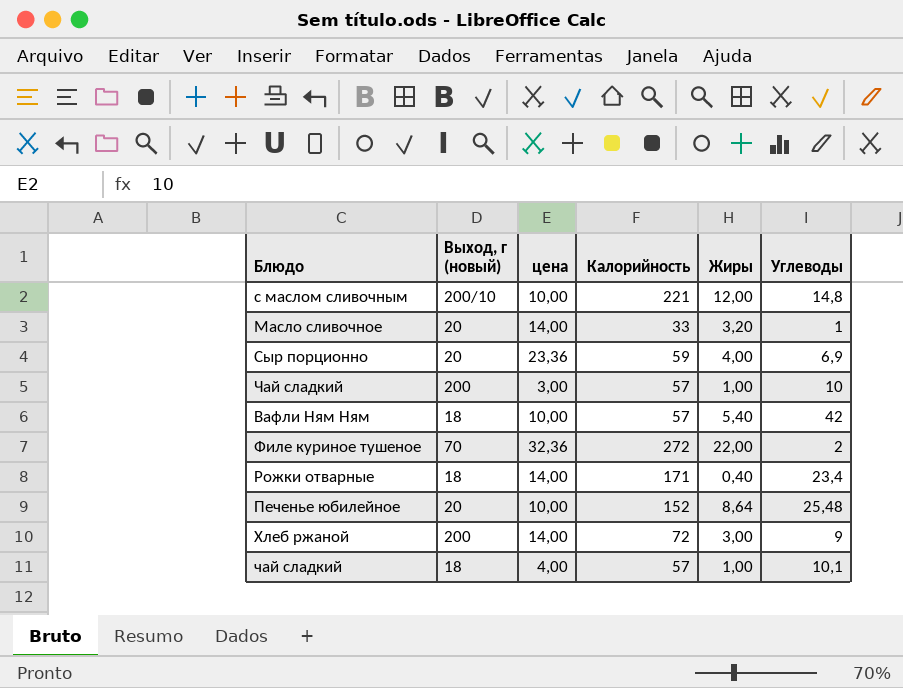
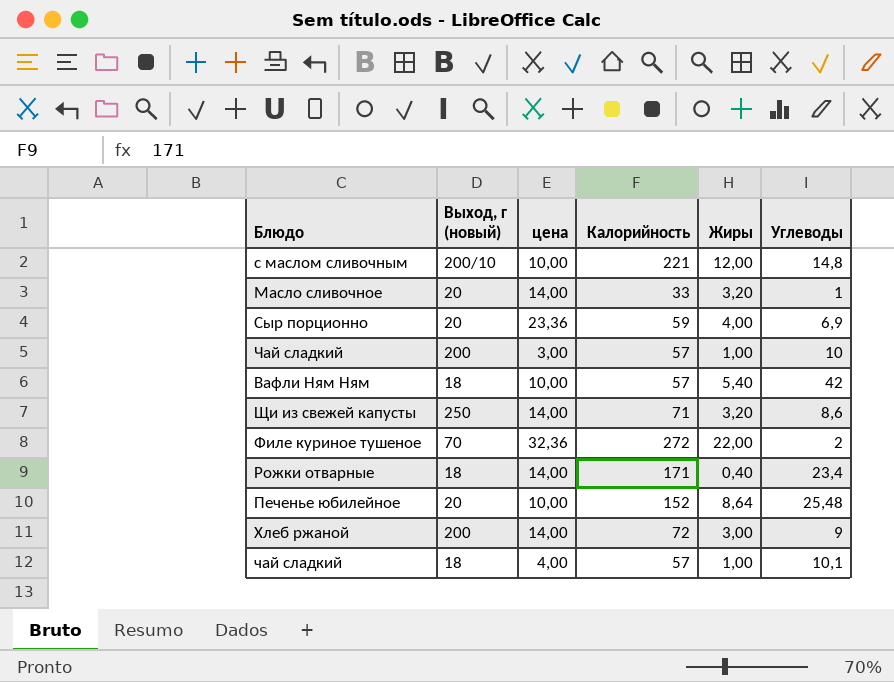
row Щи из свежей капусты: none -> 250 | 14,00 | 71 | 3,20 | 8,6

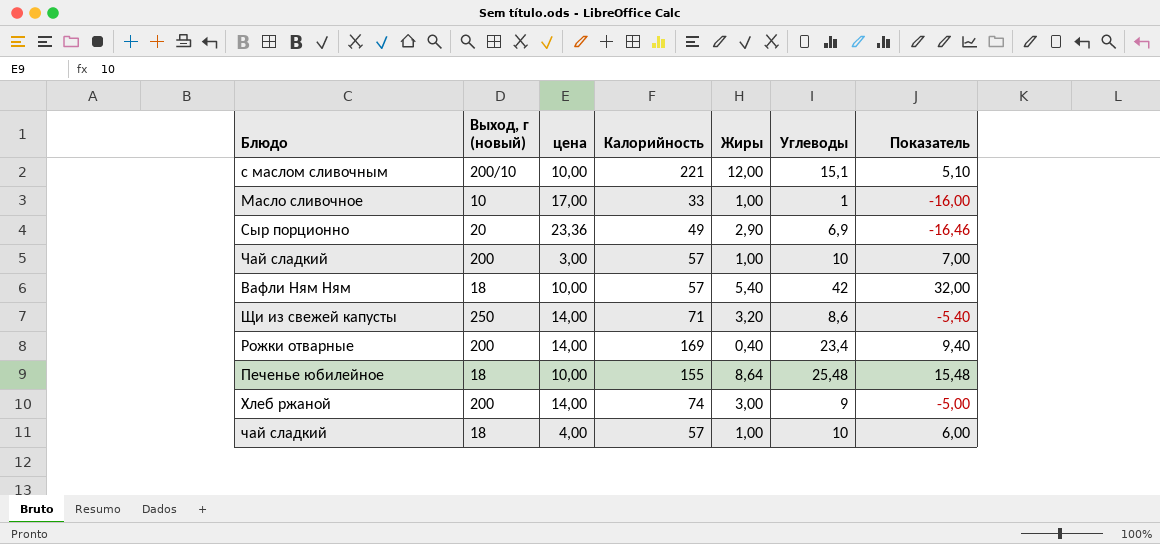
column Показатель | formula: none -> [Углеводы] - [цена]
row Филе куриное тушеное: 70 | 32,36 | 272 | 22,00 | 2 -> none
с маслом сливочным | Углеводы: 14,8 -> 15,1
Масло сливочное | Выход, г (новый): 20 -> 10
Масло сливочное | цена: 14,00 -> 17,00
Масло сливочное | Жиры: 3,20 -> 1,00
Сыр порционно | Калорийность: 59 -> 49
Сыр порционно | Жиры: 4,00 -> 2,90
Рожки отварные | Выход, г (новый): 18 -> 200
Рожки отварные | Калорийность: 171 -> 169
Печенье юбилейное | Выход, г (новый): 20 -> 18
Печенье юбилейное | Калорийность: 152 -> 155
Хлеб ржаной | Калорийность: 72 -> 74
чай сладкий | Углеводы: 10,1 -> 10

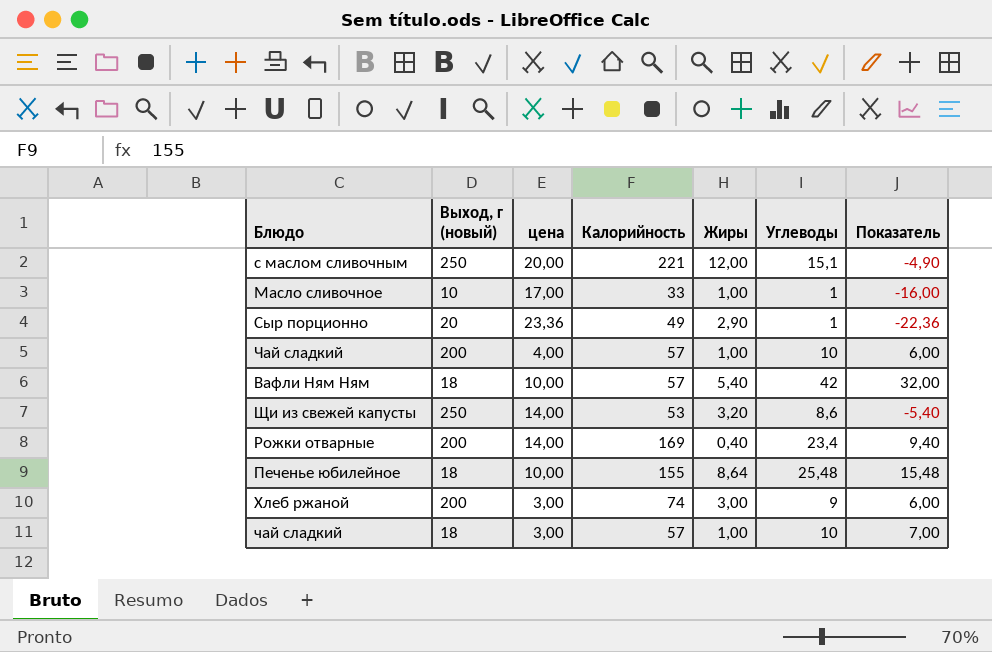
с маслом сливочным | Выход, г (новый): 200/10 -> 250
с маслом сливочным | цена: 10,00 -> 20,00
с маслом сливочным | Показатель: 5,10 -> -4,90
Сыр порционно | Углеводы: 6,9 -> 1
Сыр порционно | Показатель: -16,46 -> -22,36
Чай сладкий | цена: 3,00 -> 4,00
Чай сладкий | Показатель: 7,00 -> 6,00
Щи из свежей капусты | Калорийность: 71 -> 53
Хлеб ржаной | цена: 14,00 -> 3,00
Хлеб ржаной | Показатель: -5,00 -> 6,00
чай сладкий | цена: 4,00 -> 3,00
чай сладкий | Показатель: 6,00 -> 7,00

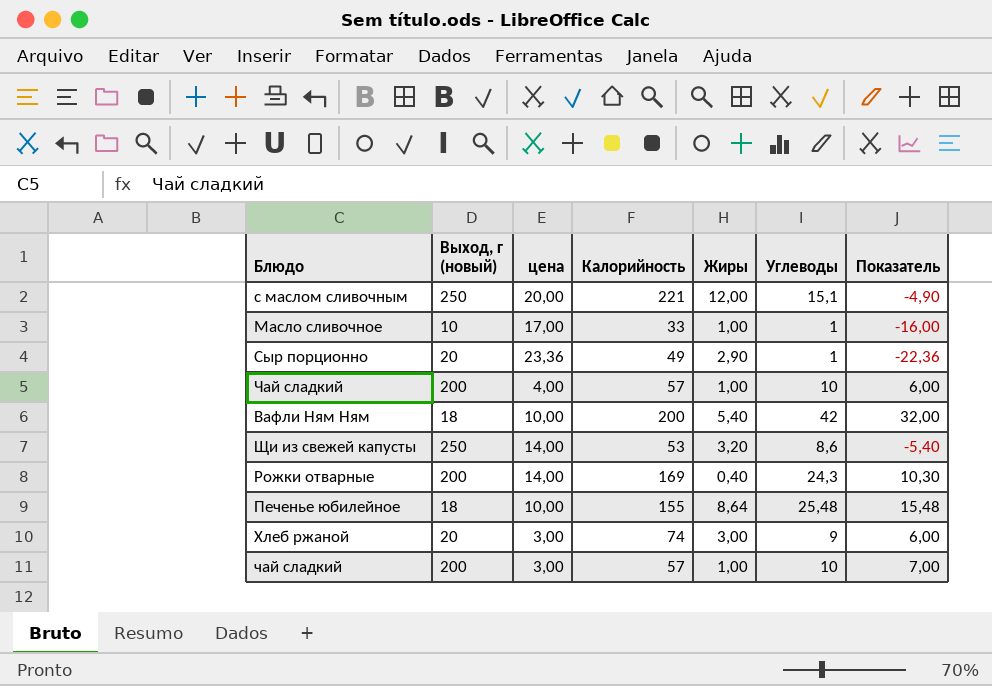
Вафли Ням Ням | Калорийность: 57 -> 200
Рожки отварные | Углеводы: 23,4 -> 24,3
Рожки отварные | Показатель: 9,40 -> 10,30
Хлеб ржаной | Выход, г (новый): 200 -> 20
чай сладкий | Выход, г (новый): 18 -> 200

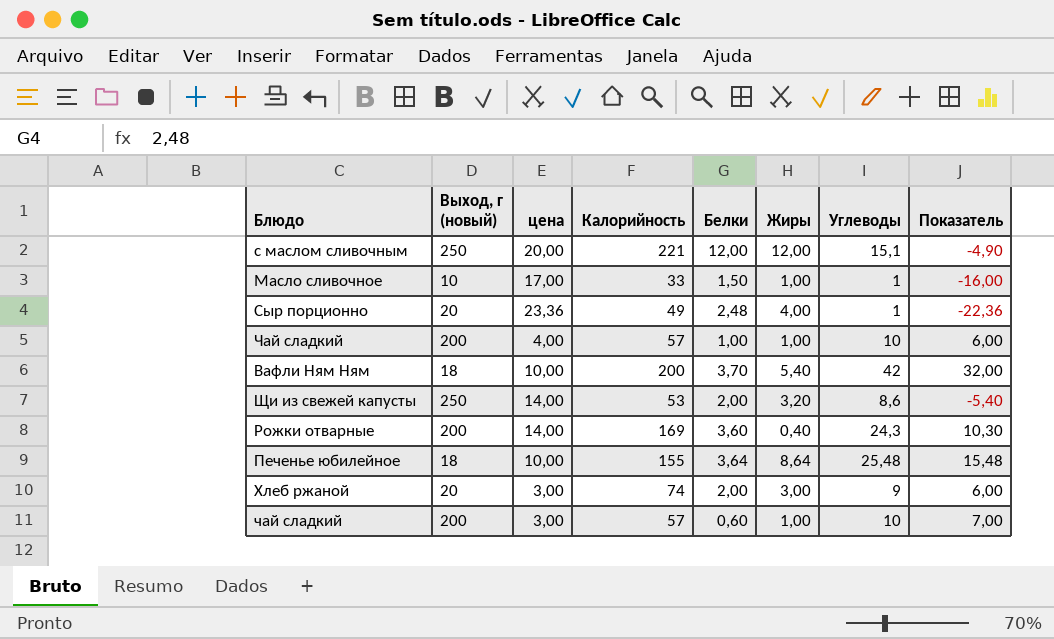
column Белки | position: none -> 5
Сыр порционно | Жиры: 2,90 -> 4,00

